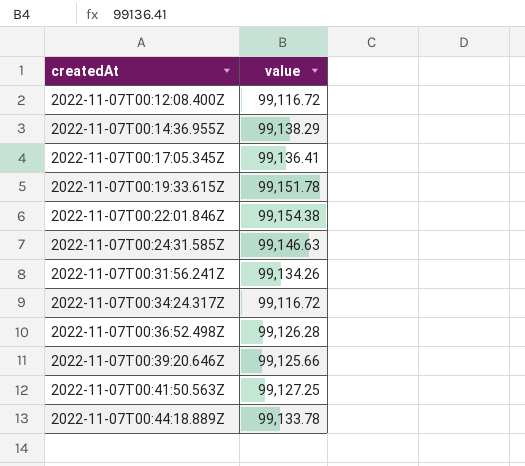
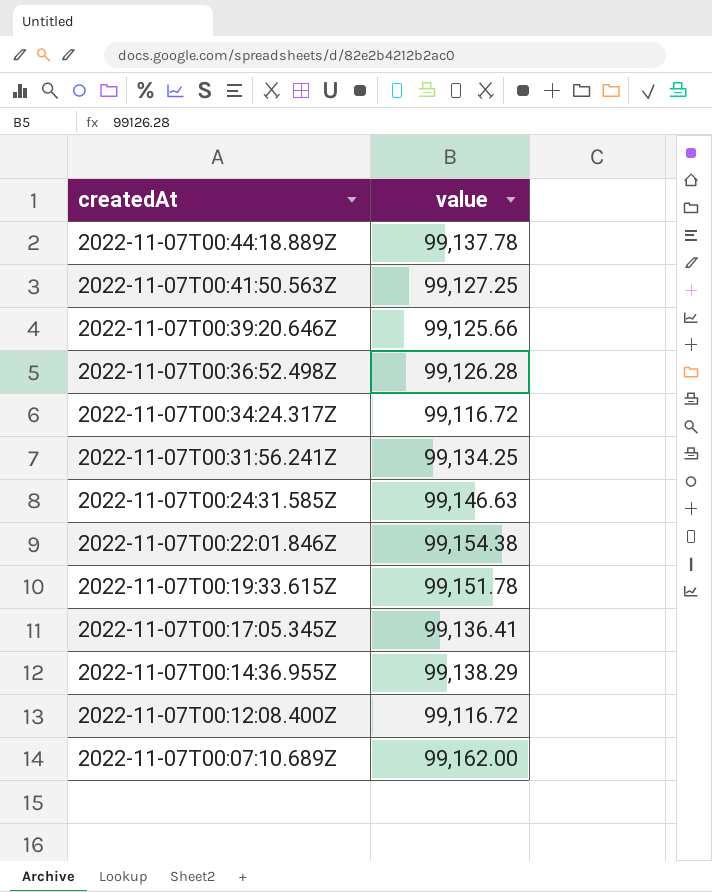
row order: createdAt ascending -> createdAt descending
2022-11-07T00:44:18.889Z | value: 99,133.78 -> 99,137.78
2022-11-07T00:31:56.241Z | value: 99,134.26 -> 99,134.25
row 2022-11-07T00:07:10.689Z: none -> 99,162.00

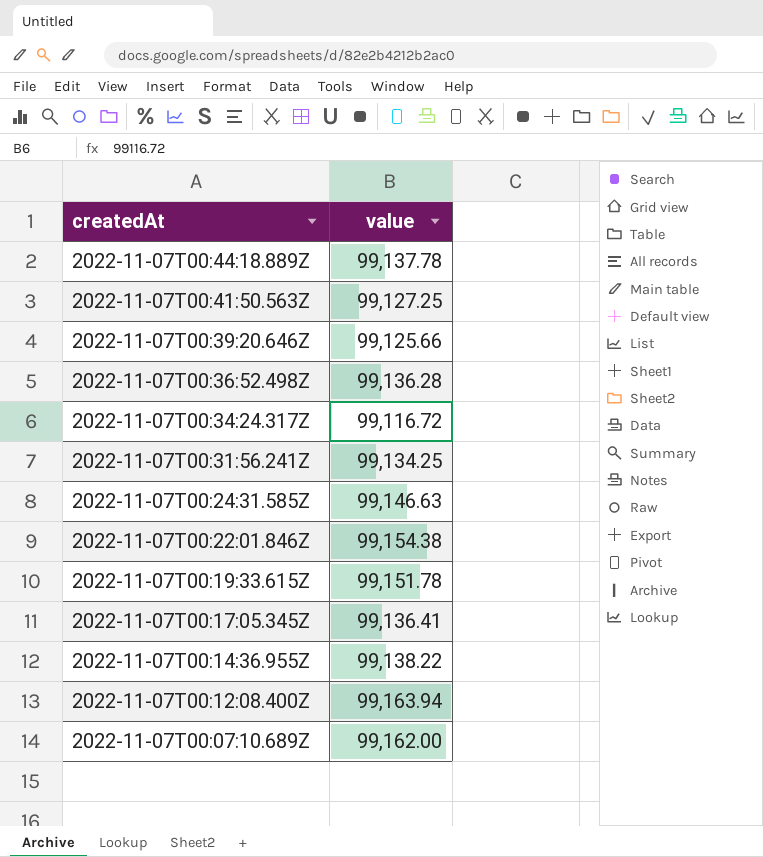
2022-11-07T00:36:52.498Z | value: 99,126.28 -> 99,136.28
2022-11-07T00:14:36.955Z | value: 99,138.29 -> 99,138.22
2022-11-07T00:12:08.400Z | value: 99,116.72 -> 99,163.94

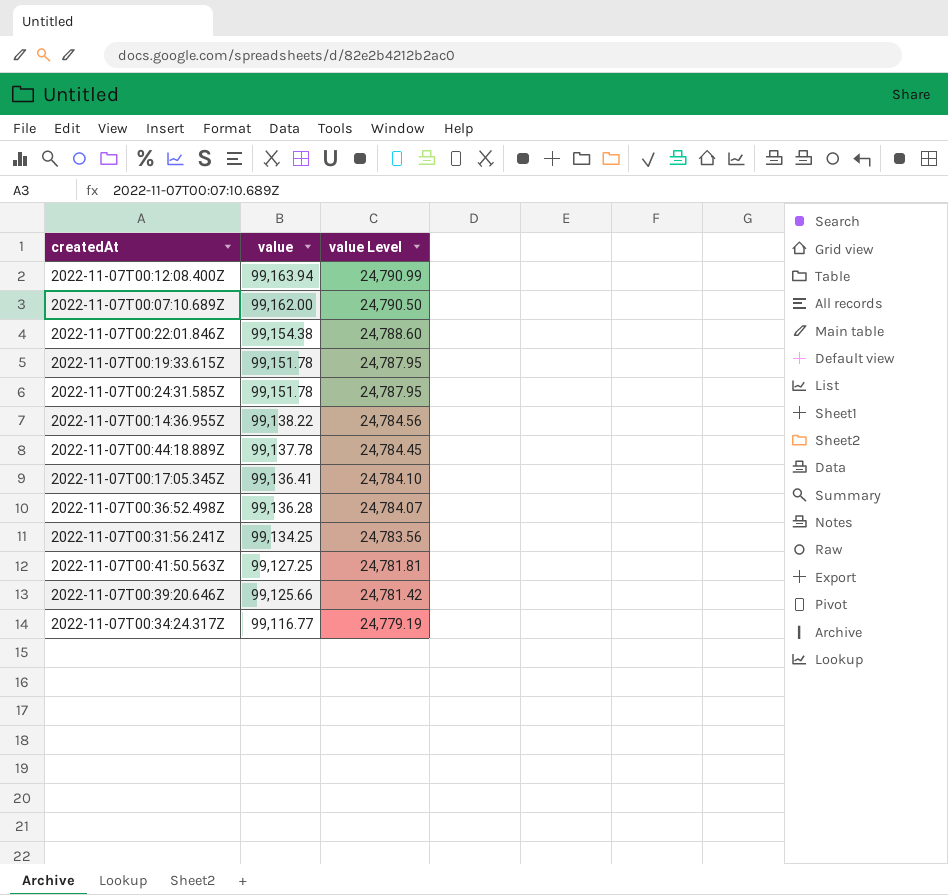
row order: createdAt descending -> value descending
column value Level | formula: none -> [value] * 0.25
2022-11-07T00:24:31.585Z | value: 99,146.63 -> 99,151.78
2022-11-07T00:34:24.317Z | value: 99,116.72 -> 99,116.77

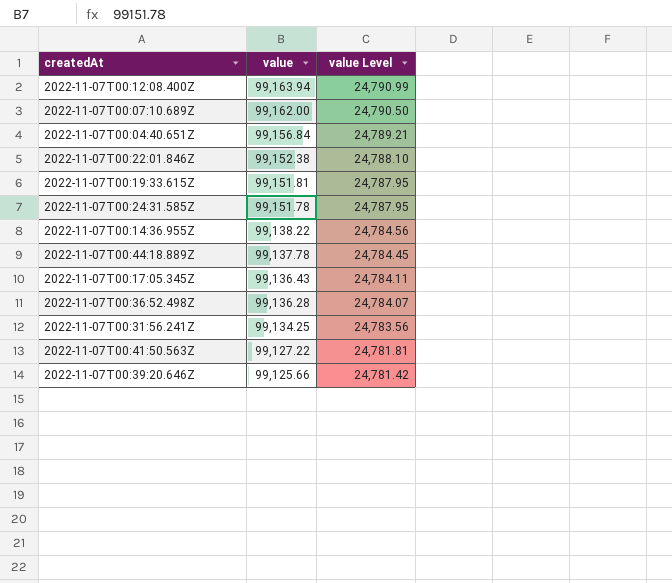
row 2022-11-07T00:34:24.317Z: 99,116.77 | 24,779.19 -> none
row 2022-11-07T00:04:40.651Z: none -> 99,156.84 | 24,789.21
2022-11-07T00:22:01.846Z | value: 99,154.38 -> 99,152.38
2022-11-07T00:22:01.846Z | value Level: 24,788.60 -> 24,788.10
2022-11-07T00:19:33.615Z | value: 99,151.78 -> 99,151.81
2022-11-07T00:17:05.345Z | value: 99,136.41 -> 99,136.43
2022-11-07T00:17:05.345Z | value Level: 24,784.10 -> 24,784.11
2022-11-07T00:41:50.563Z | value: 99,127.25 -> 99,127.22

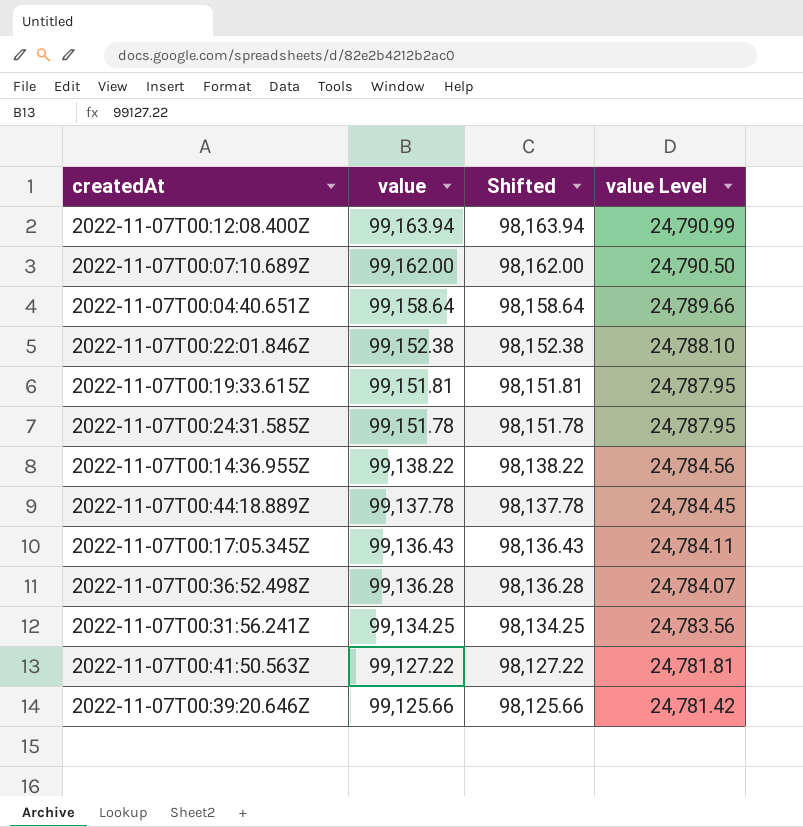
column Shifted | formula: none -> [value] - 1000
2022-11-07T00:04:40.651Z | value: 99,156.84 -> 99,158.64
2022-11-07T00:04:40.651Z | value Level: 24,789.21 -> 24,789.66

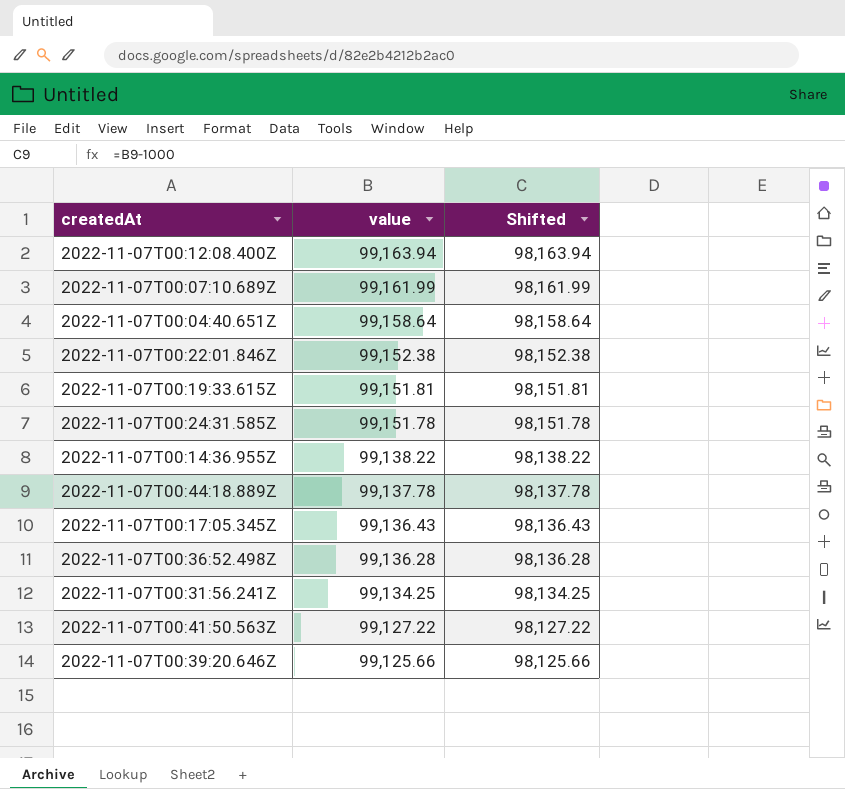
column value Level | formula: [value] * 0.25 -> none
2022-11-07T00:07:10.689Z | value: 99,162.00 -> 99,161.99
2022-11-07T00:07:10.689Z | Shifted: 98,162.00 -> 98,161.99

